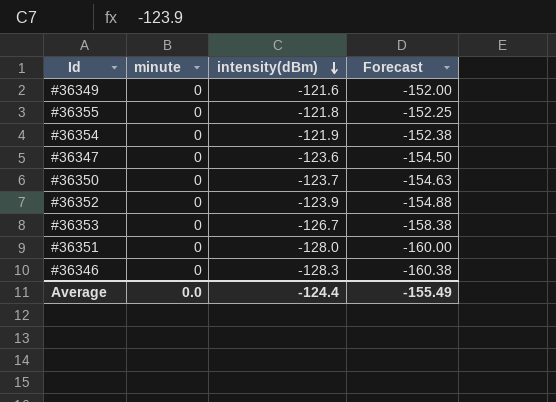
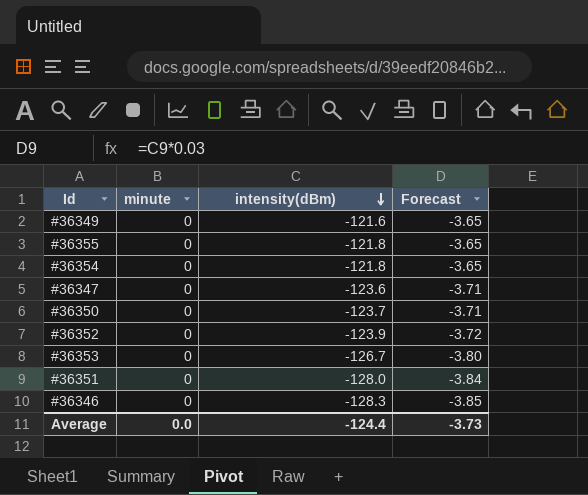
column Forecast | formula: [intensity(dBm)] * 1.25 -> [intensity(dBm)] * 0.03
#36354 | intensity(dBm): -121.9 -> -121.8
Average | Forecast: -155.49 -> -3.73

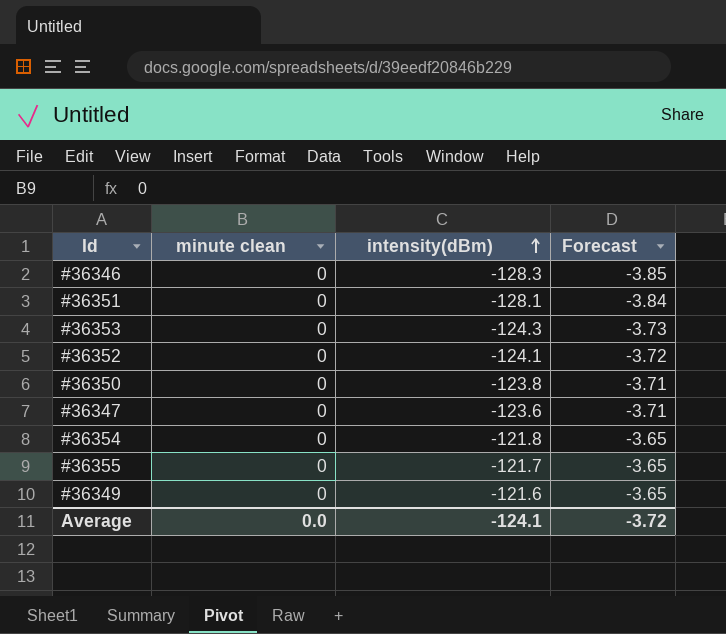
row order: intensity(dBm) descending -> intensity(dBm) ascending
column name: minute -> minute clean
#36351 | intensity(dBm): -128.0 -> -128.1
#36353 | intensity(dBm): -126.7 -> -124.3
#36353 | Forecast: -3.80 -> -3.73
#36352 | intensity(dBm): -123.9 -> -124.1
#36350 | intensity(dBm): -123.7 -> -123.8
#36355 | intensity(dBm): -121.8 -> -121.7
Average | intensity(dBm): -124.4 -> -124.1
Average | Forecast: -3.73 -> -3.72

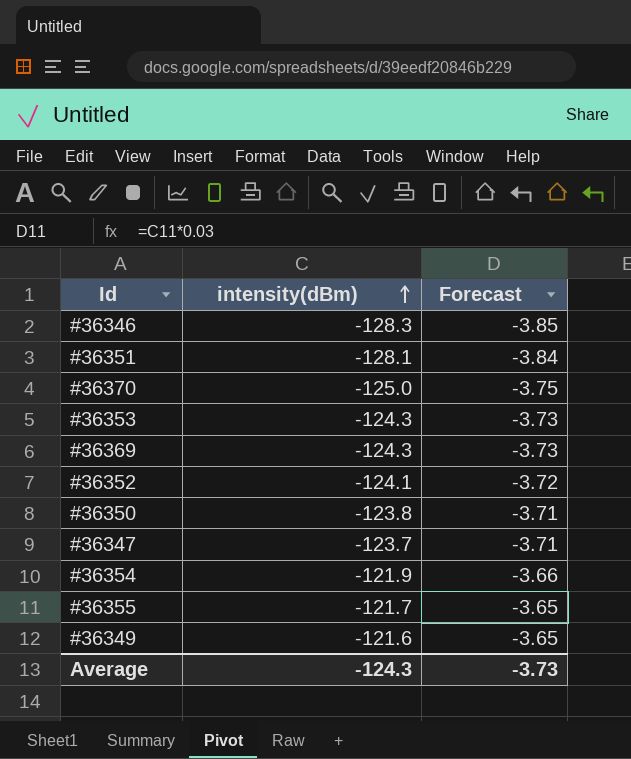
column minute clean | position: 2 -> none
row #36370: none -> -125.0 | -3.75
row #36369: none -> -124.3 | -3.73
#36347 | intensity(dBm): -123.6 -> -123.7
#36354 | intensity(dBm): -121.8 -> -121.9
#36354 | Forecast: -3.65 -> -3.66
Average | intensity(dBm): -124.1 -> -124.3
Average | Forecast: -3.72 -> -3.73

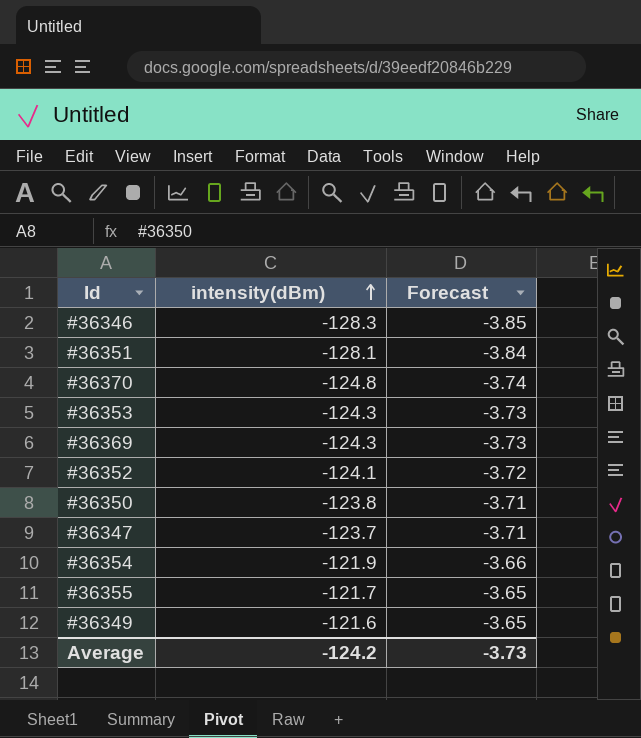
#36370 | intensity(dBm): -125.0 -> -124.8
#36370 | Forecast: -3.75 -> -3.74
Average | intensity(dBm): -124.3 -> -124.2

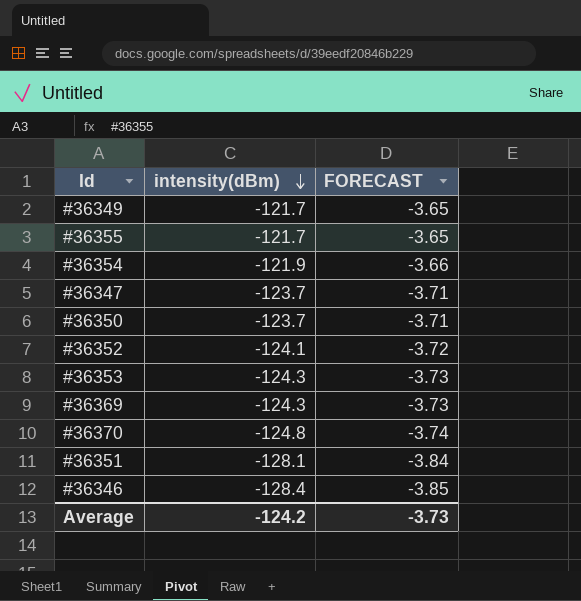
row order: intensity(dBm) ascending -> intensity(dBm) descending
column name: Forecast -> FORECAST
#36349 | intensity(dBm): -121.6 -> -121.7
#36350 | intensity(dBm): -123.8 -> -123.7
#36346 | intensity(dBm): -128.3 -> -128.4

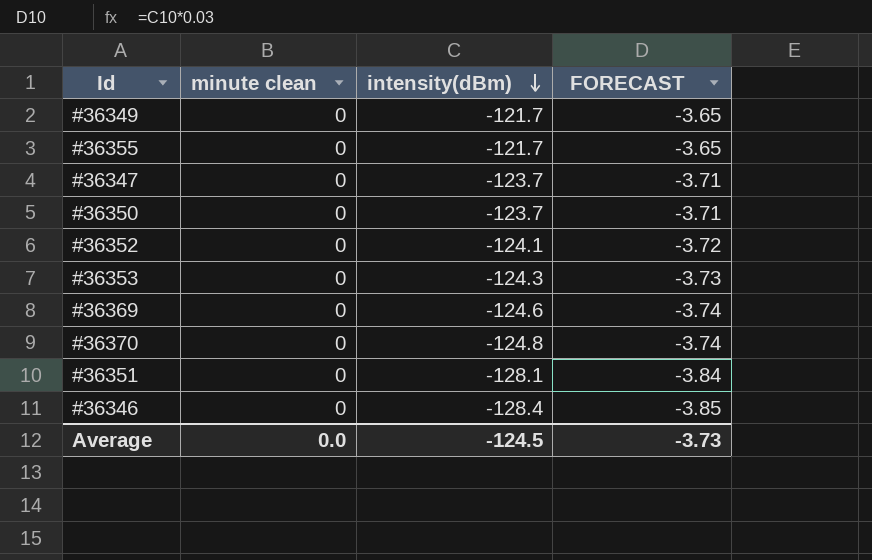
column minute clean | position: none -> 2
row #36354: -121.9 | -3.66 -> none
#36369 | intensity(dBm): -124.3 -> -124.6
#36369 | FORECAST: -3.73 -> -3.74
Average | intensity(dBm): -124.2 -> -124.5

